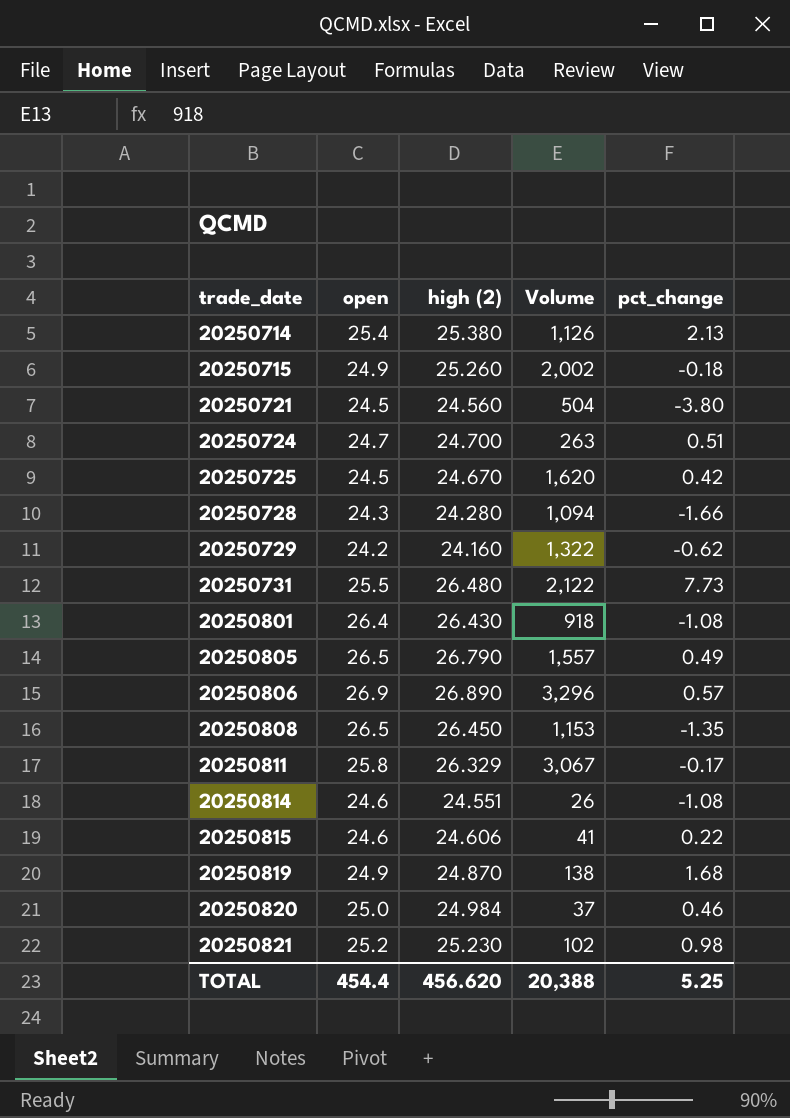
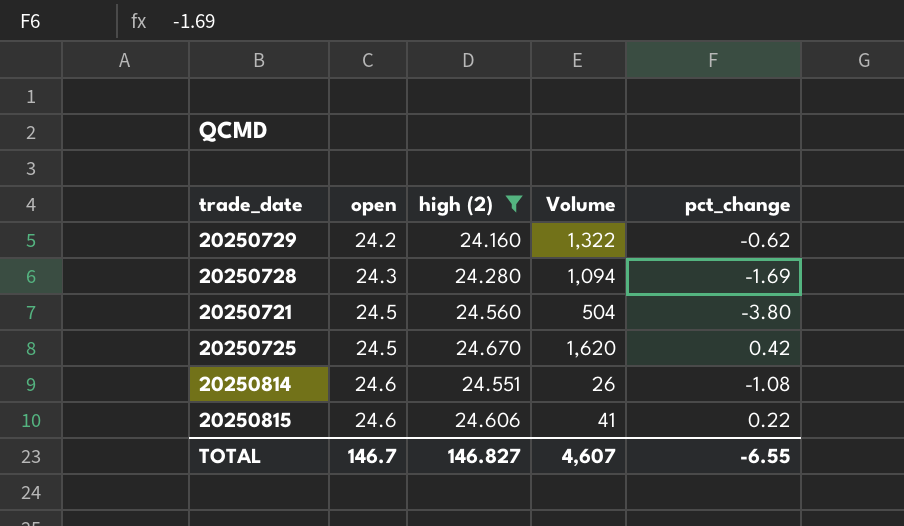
filter: none -> high (2) <= 24.670
row order: trade_date ascending -> open ascending
20250728 | pct_change: -1.66 -> -1.69
TOTAL | open: 454.4 -> 146.7
TOTAL | high (2): 456.620 -> 146.827
TOTAL | Volume: 20,388 -> 4,607
TOTAL | pct_change: 5.25 -> -6.55

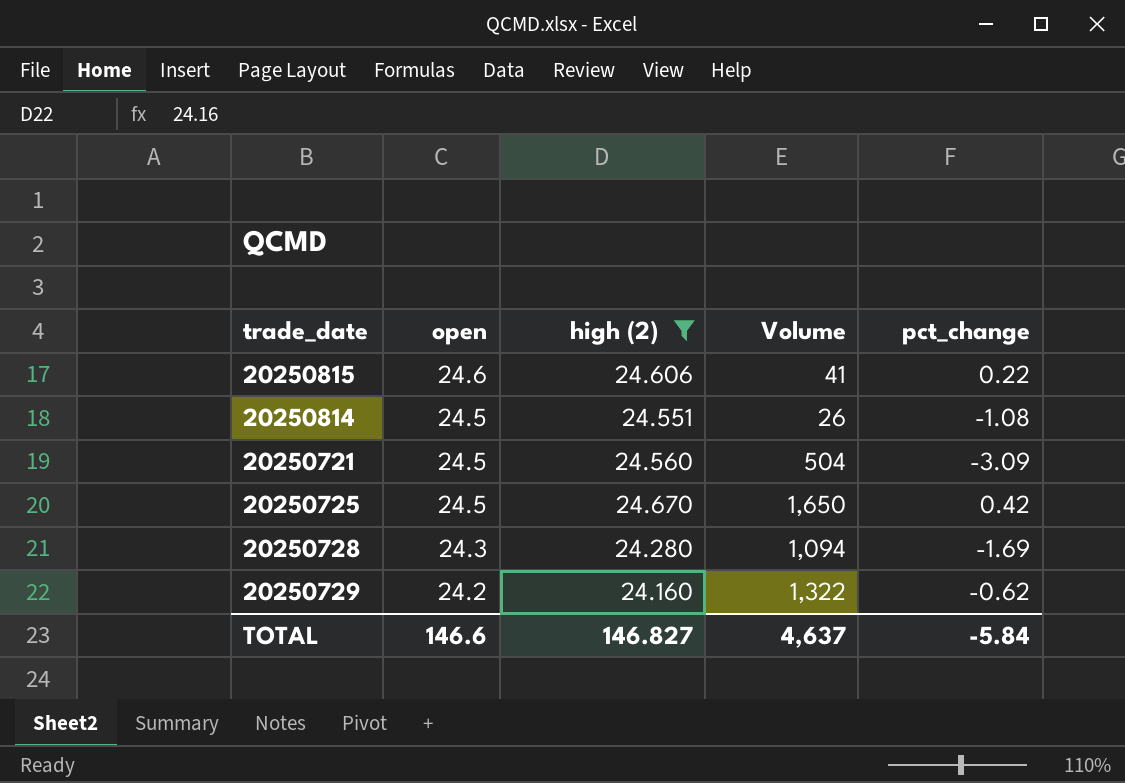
row order: open ascending -> open descending
20250814 | open: 24.6 -> 24.5
20250721 | pct_change: -3.80 -> -3.09
20250725 | Volume: 1,620 -> 1,650
TOTAL | open: 146.7 -> 146.6
TOTAL | Volume: 4,607 -> 4,637
TOTAL | pct_change: -6.55 -> -5.84

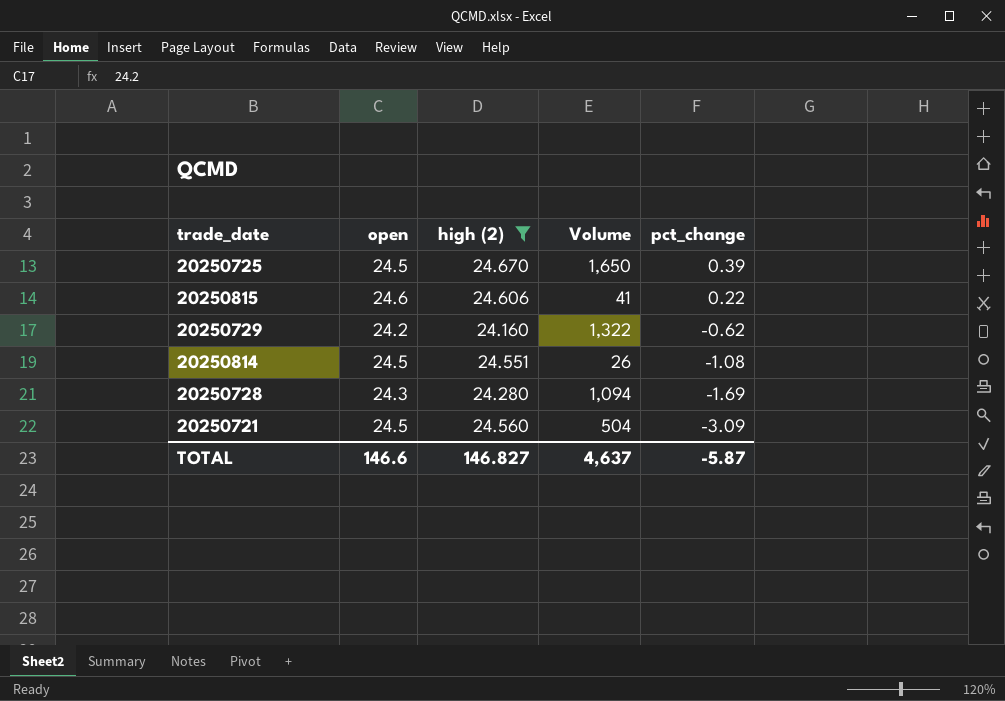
row order: open descending -> pct_change descending
20250725 | pct_change: 0.42 -> 0.39
TOTAL | pct_change: -5.84 -> -5.87

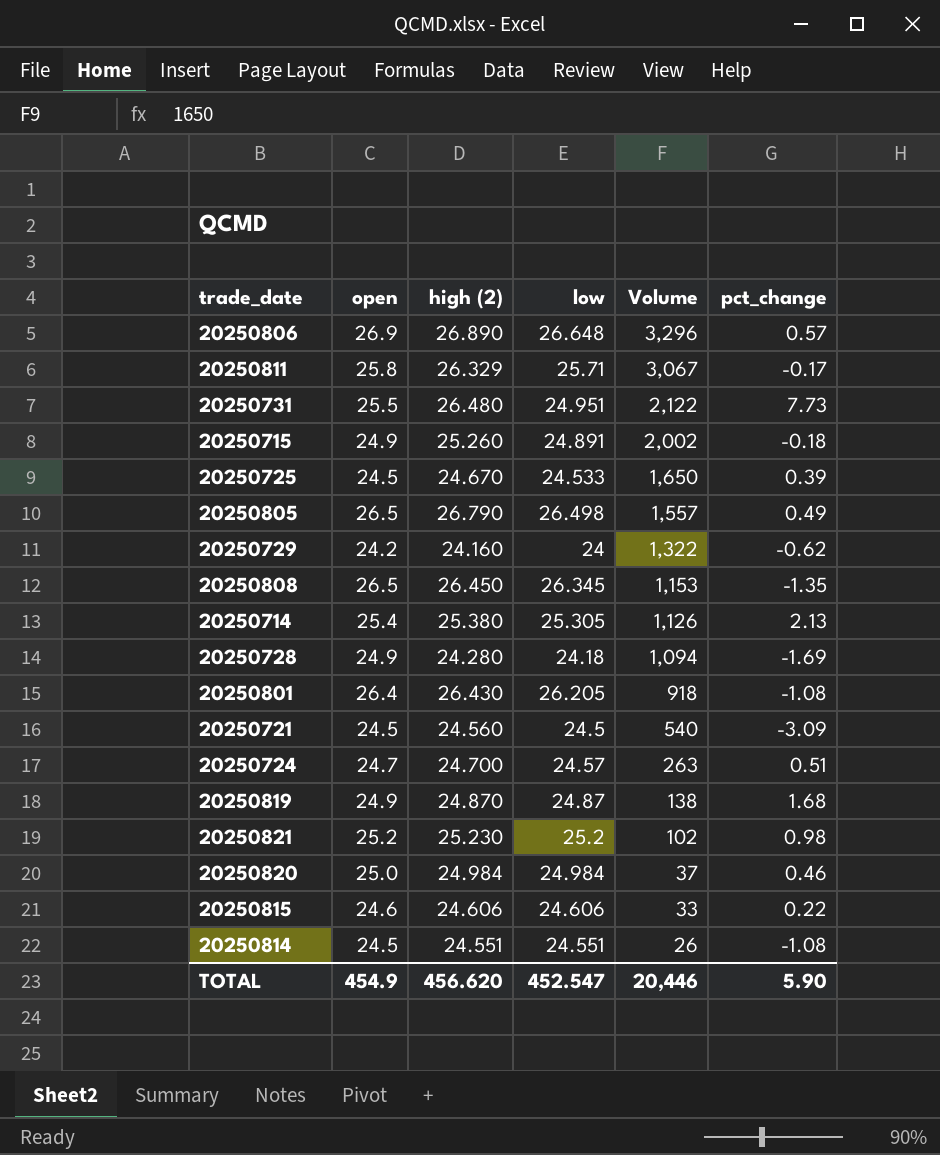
filter: high (2) <= 24.670 -> none
row order: pct_change descending -> Volume descending
column low | position: none -> 4
20250728 | open: 24.3 -> 24.9
20250721 | Volume: 504 -> 540
20250815 | Volume: 41 -> 33
TOTAL | open: 146.6 -> 454.9
TOTAL | high (2): 146.827 -> 456.620
TOTAL | Volume: 4,637 -> 20,446
TOTAL | pct_change: -5.87 -> 5.90

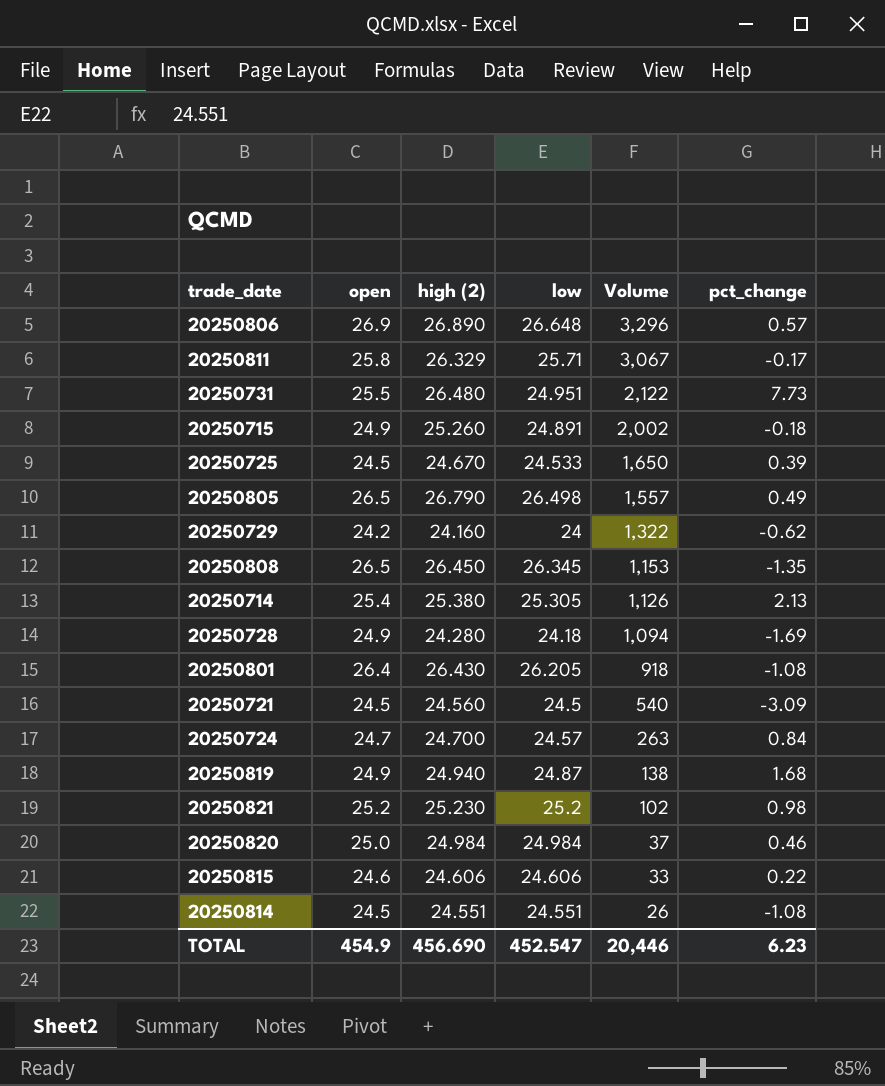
20250724 | pct_change: 0.51 -> 0.84
20250819 | high (2): 24.870 -> 24.940
TOTAL | high (2): 456.620 -> 456.690
TOTAL | pct_change: 5.90 -> 6.23

